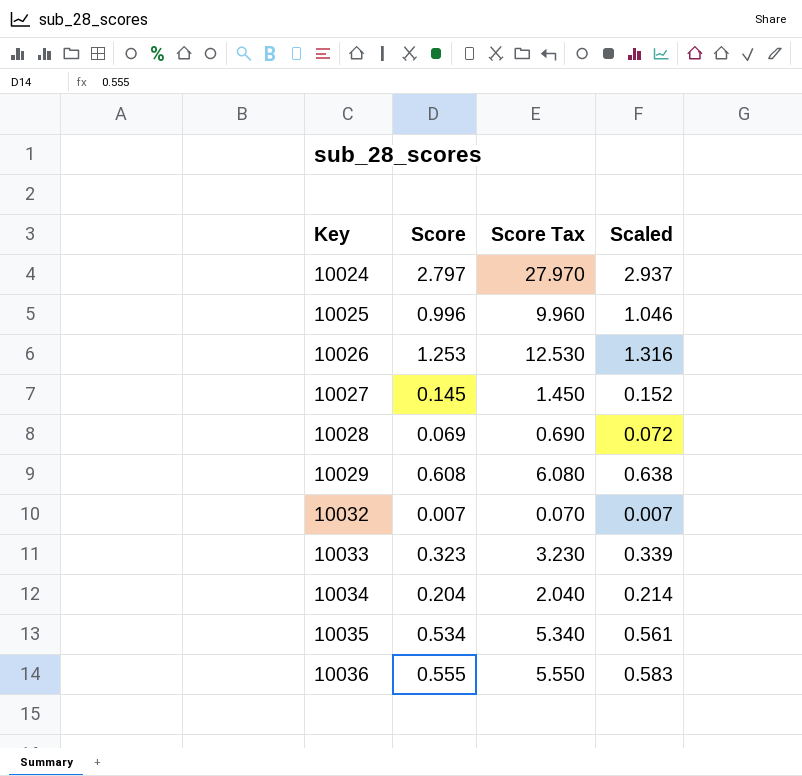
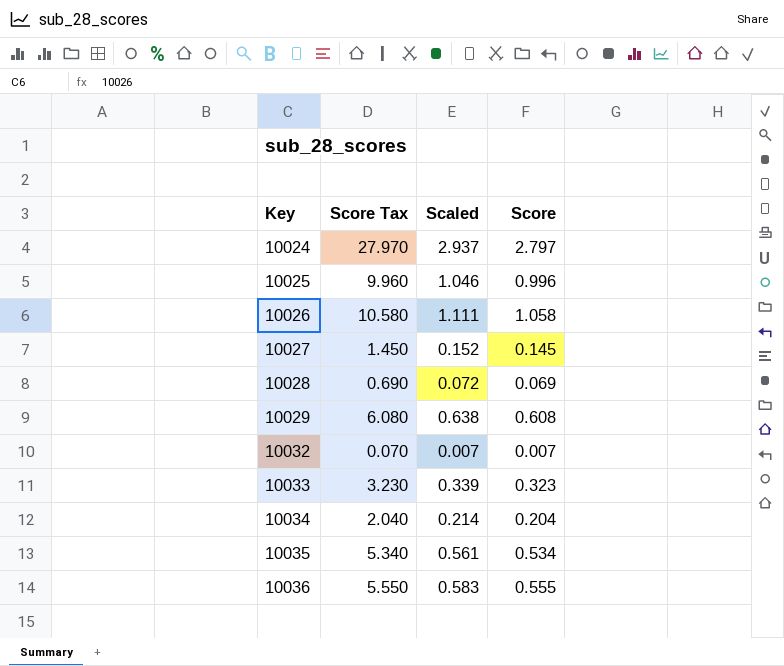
column Score | position: 2 -> 4
10026 | Score Tax: 12.530 -> 10.580
10026 | Scaled: 1.316 -> 1.111
10026 | Score: 1.253 -> 1.058

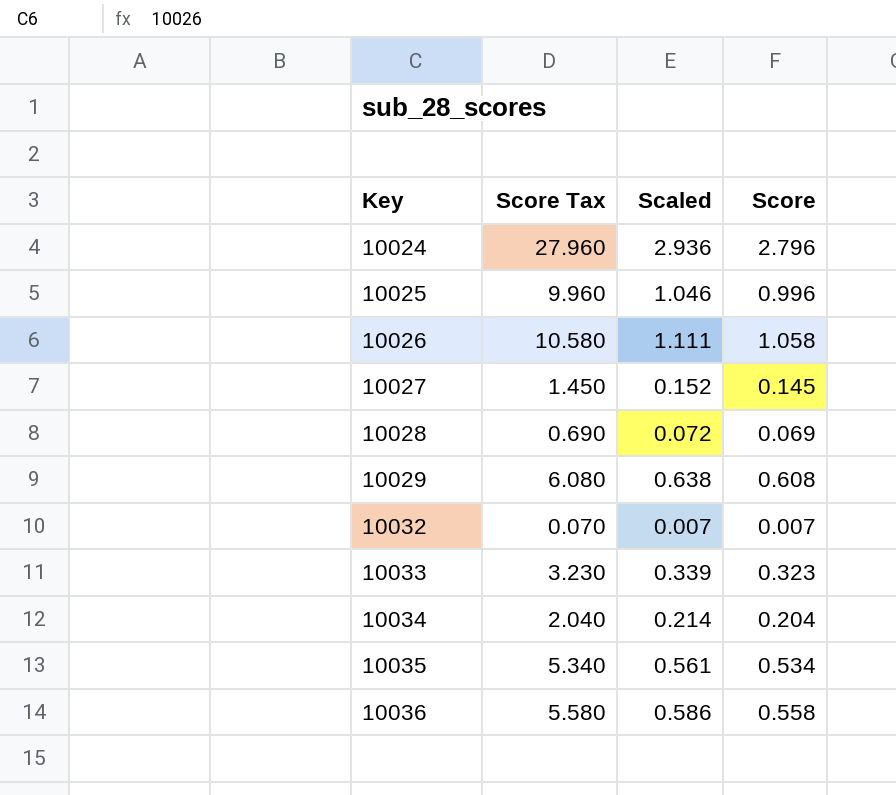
10024 | Score Tax: 27.970 -> 27.960
10024 | Scaled: 2.937 -> 2.936
10024 | Score: 2.797 -> 2.796
10036 | Score Tax: 5.550 -> 5.580
10036 | Scaled: 0.583 -> 0.586
10036 | Score: 0.555 -> 0.558

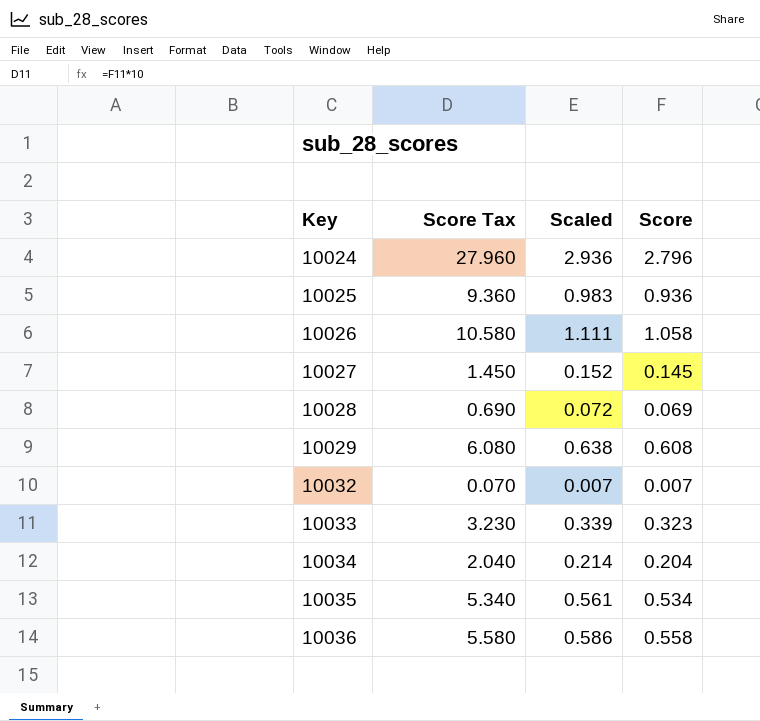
10025 | Score Tax: 9.960 -> 9.360
10025 | Scaled: 1.046 -> 0.983
10025 | Score: 0.996 -> 0.936

